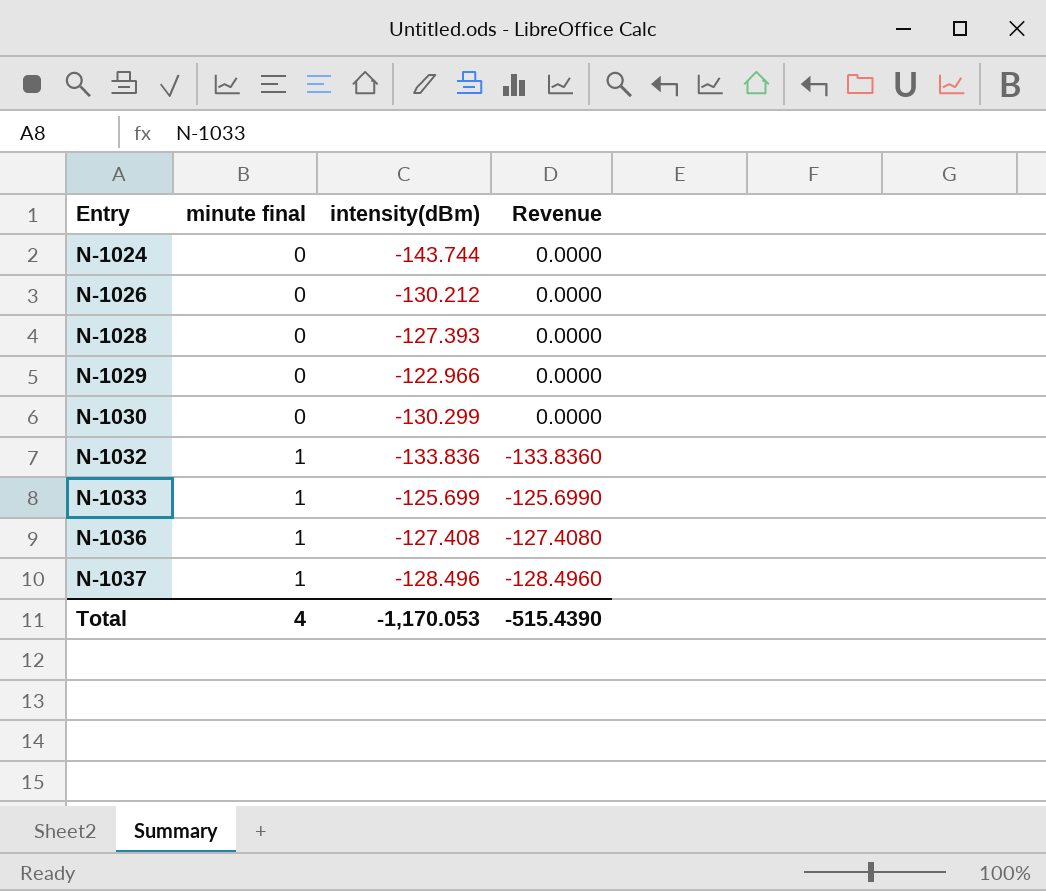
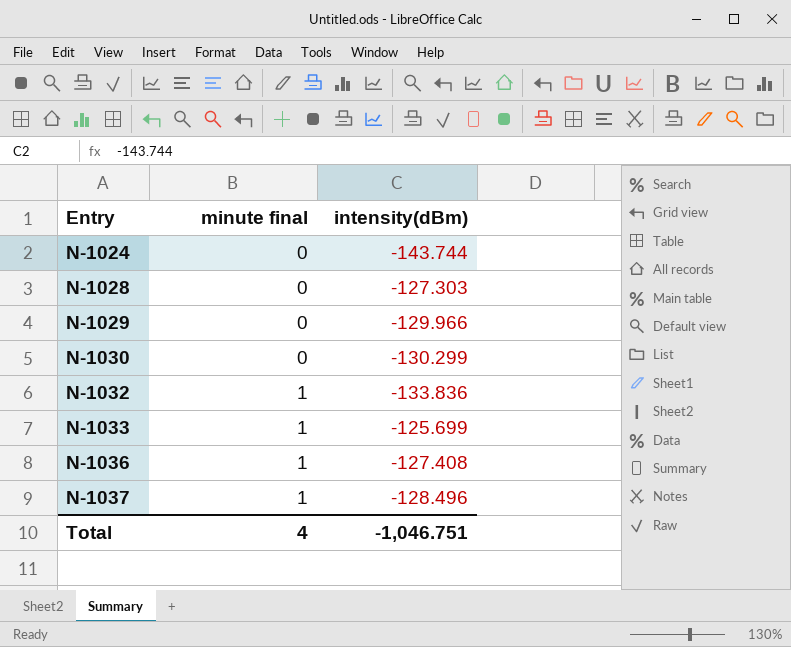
column Revenue | formula: [minute final] * [intensity(dBm)] -> none
row N-1026: 0 | -130.212 | 0.0000 -> none
N-1028 | intensity(dBm): -127.393 -> -127.303
N-1029 | intensity(dBm): -122.966 -> -129.966
Total | intensity(dBm): -1,170.053 -> -1,046.751

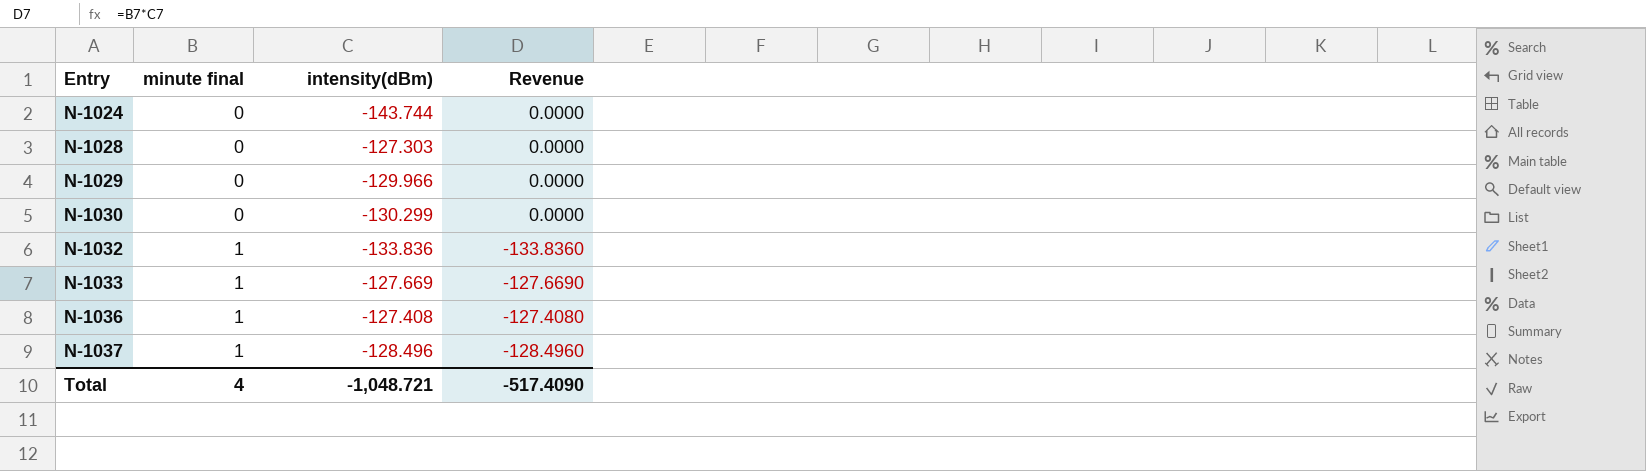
column Revenue | formula: none -> [minute final] * [intensity(dBm)]
N-1033 | intensity(dBm): -125.699 -> -127.669
Total | intensity(dBm): -1,046.751 -> -1,048.721

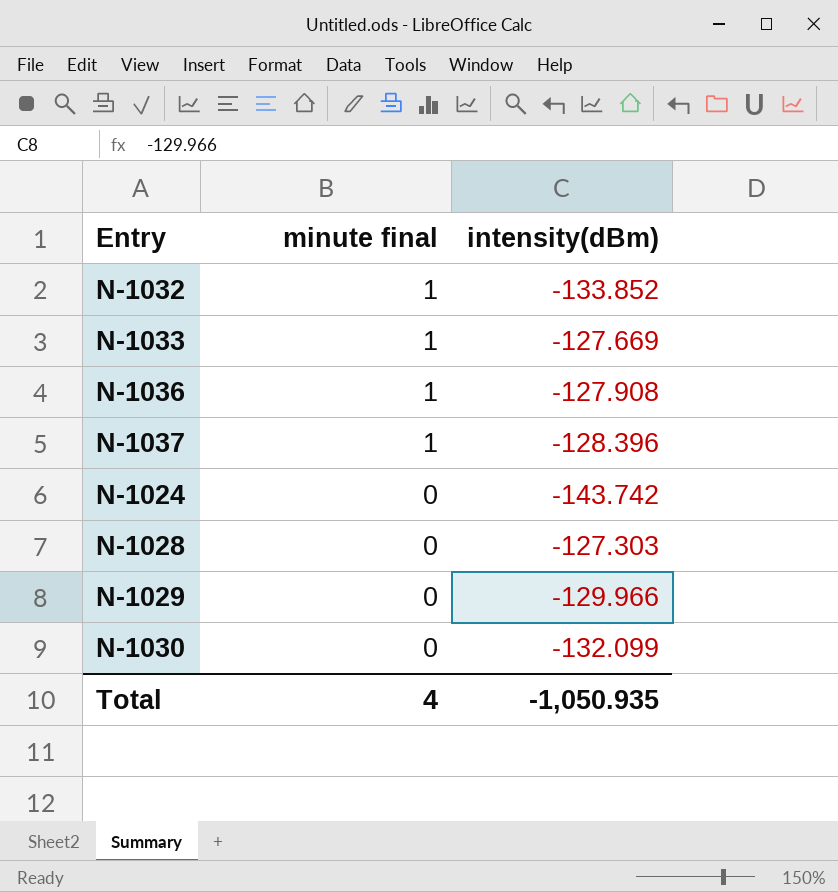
row order: Entry ascending -> minute final descending
column Revenue | formula: [minute final] * [intensity(dBm)] -> none
N-1032 | intensity(dBm): -133.836 -> -133.852
N-1036 | intensity(dBm): -127.408 -> -127.908
N-1037 | intensity(dBm): -128.496 -> -128.396
N-1024 | intensity(dBm): -143.744 -> -143.742
N-1030 | intensity(dBm): -130.299 -> -132.099
Total | intensity(dBm): -1,048.721 -> -1,050.935

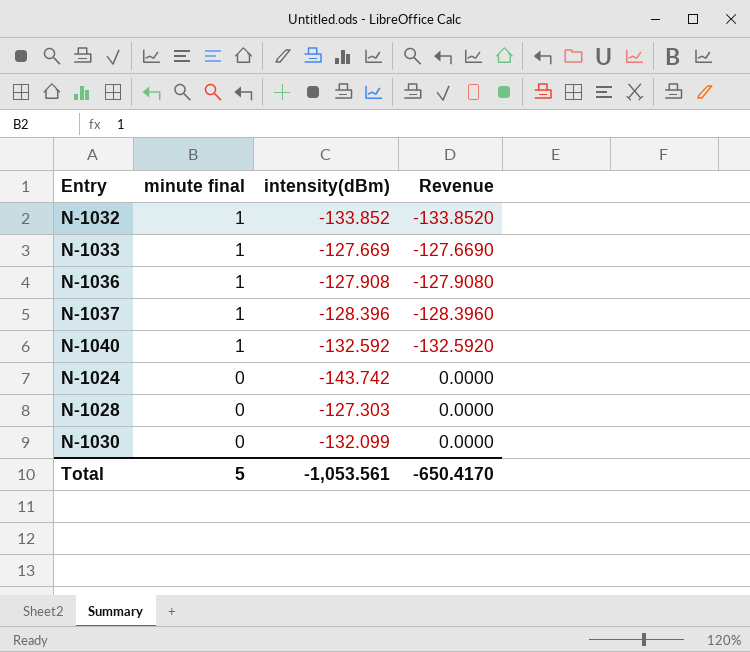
column Revenue | formula: none -> [minute final] * [intensity(dBm)]
row N-1029: 0 | -129.966 -> none
row N-1040: none -> 1 | -132.592 | -132.5920
Total | minute final: 4 -> 5
Total | intensity(dBm): -1,050.935 -> -1,053.561

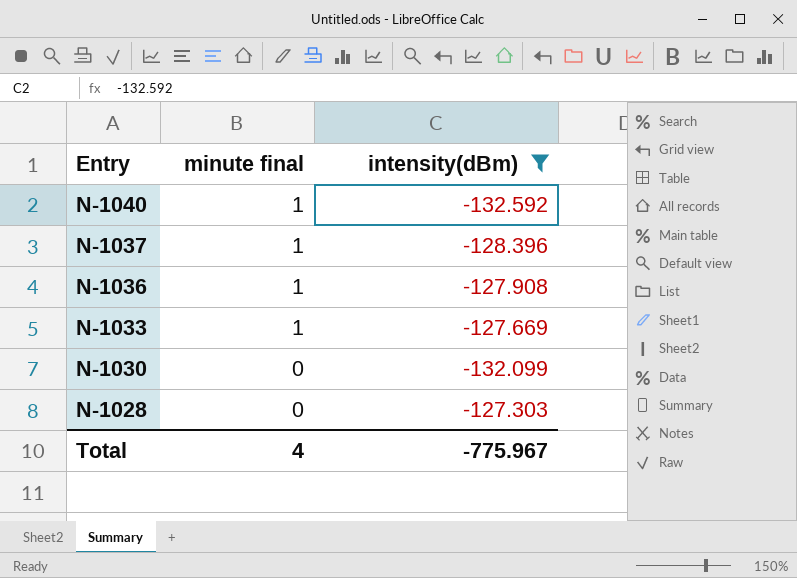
filter: none -> intensity(dBm) >= -132.592
row order: minute final descending -> Entry descending
column Revenue | formula: [minute final] * [intensity(dBm)] -> none
Total | minute final: 5 -> 4
Total | intensity(dBm): -1,053.561 -> -775.967

